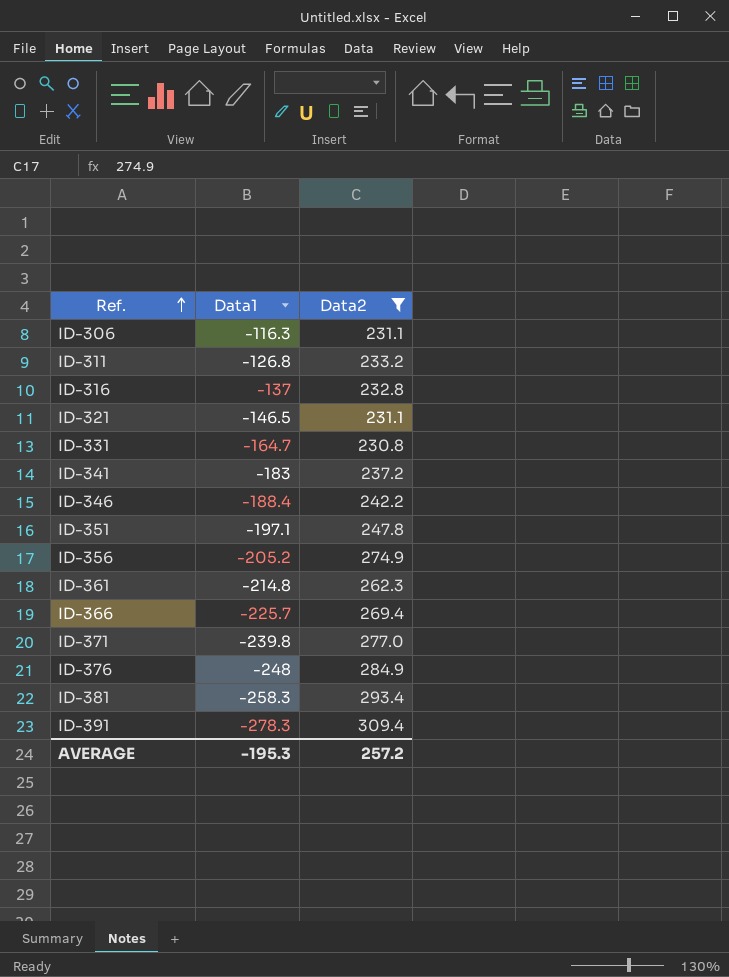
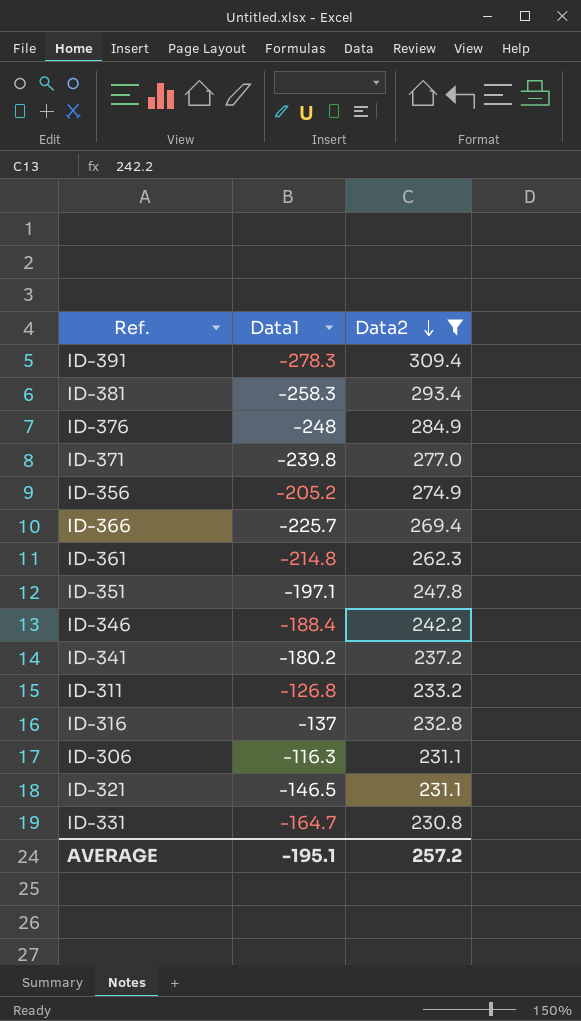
row order: Ref. ascending -> Data2 descending
ID-341 | Data1: -183 -> -180.2
AVERAGE | Data1: -195.3 -> -195.1

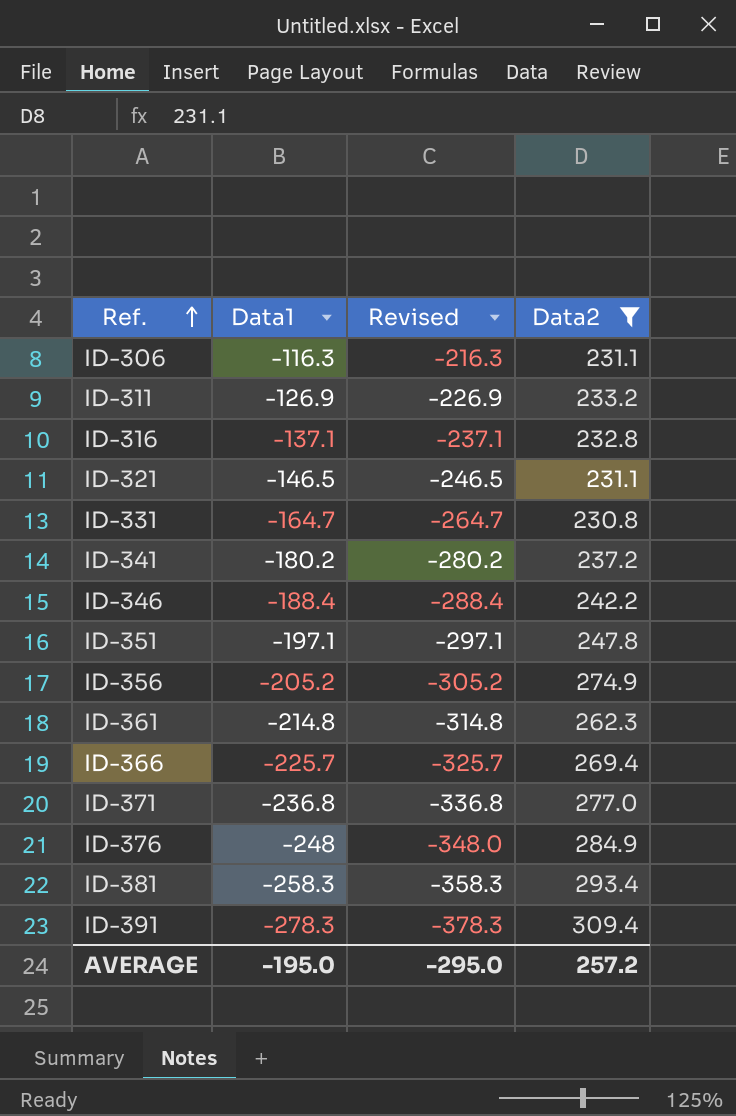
row order: Data2 descending -> Ref. ascending
column Revised | formula: none -> [Data1] - 100
ID-311 | Data1: -126.8 -> -126.9
ID-316 | Data1: -137 -> -137.1
ID-371 | Data1: -239.8 -> -236.8
AVERAGE | Data1: -195.1 -> -195.0

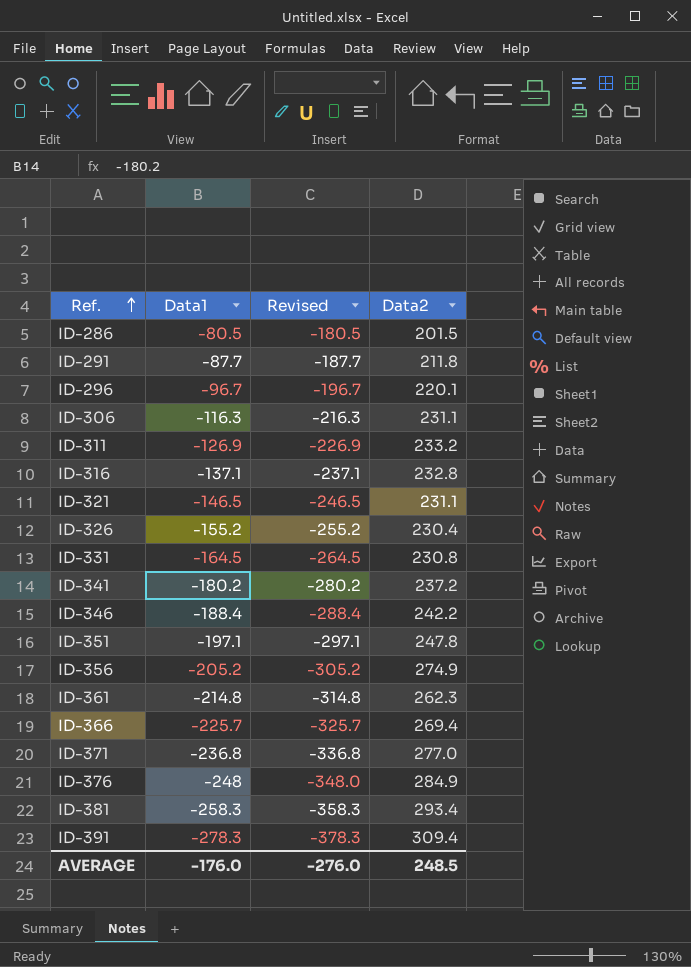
filter: Data2 >= 230.8 -> none
ID-331 | Data1: -164.7 -> -164.5
ID-331 | Revised: -264.7 -> -264.5
AVERAGE | Data1: -195.0 -> -176.0
AVERAGE | Revised: -295.0 -> -276.0
AVERAGE | Data2: 257.2 -> 248.5

